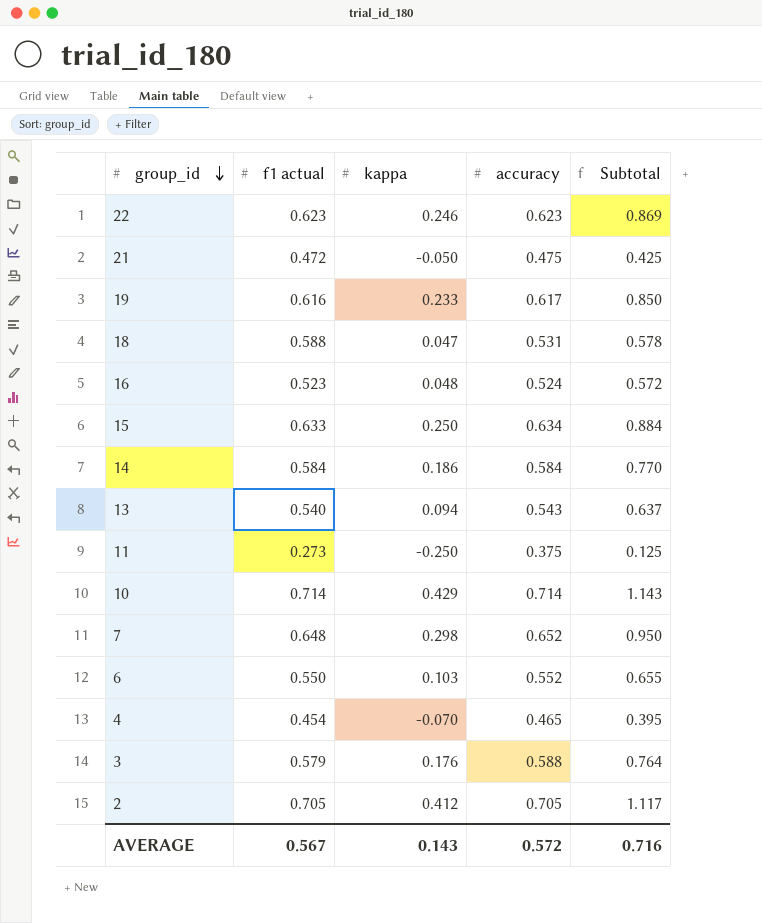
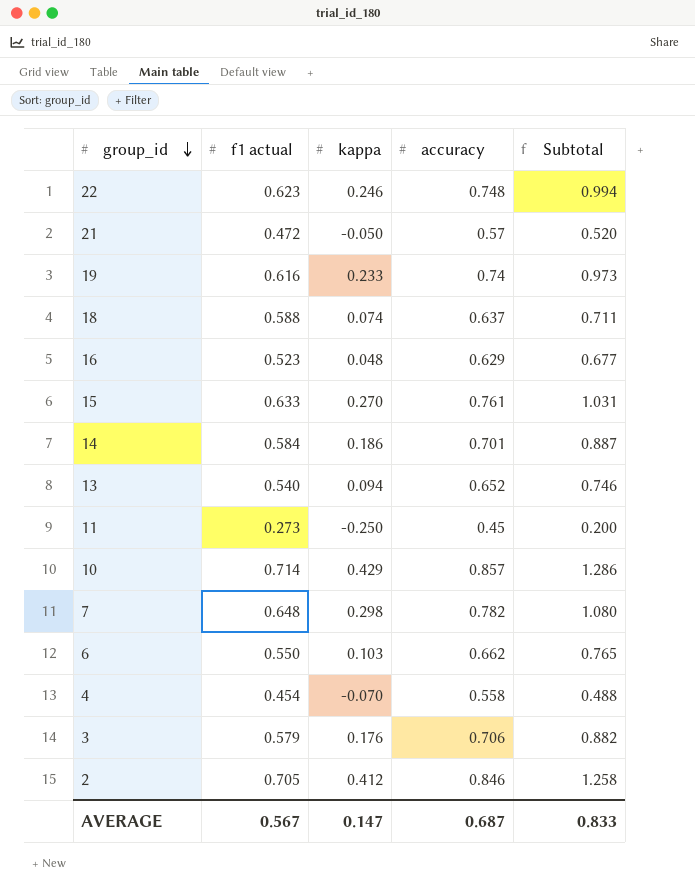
22 | accuracy: 0.623 -> 0.748
22 | Subtotal: 0.869 -> 0.994
21 | accuracy: 0.475 -> 0.57
21 | Subtotal: 0.425 -> 0.520
19 | accuracy: 0.617 -> 0.74
19 | Subtotal: 0.850 -> 0.973
18 | kappa: 0.047 -> 0.074
18 | accuracy: 0.531 -> 0.637
18 | Subtotal: 0.578 -> 0.711
16 | accuracy: 0.524 -> 0.629
16 | Subtotal: 0.572 -> 0.677
15 | kappa: 0.250 -> 0.270
15 | accuracy: 0.634 -> 0.761
15 | Subtotal: 0.884 -> 1.031
14 | accuracy: 0.584 -> 0.701
14 | Subtotal: 0.770 -> 0.887
13 | accuracy: 0.543 -> 0.652
13 | Subtotal: 0.637 -> 0.746
11 | accuracy: 0.375 -> 0.45
11 | Subtotal: 0.125 -> 0.200
10 | accuracy: 0.714 -> 0.857
10 | Subtotal: 1.143 -> 1.286
7 | accuracy: 0.652 -> 0.782
7 | Subtotal: 0.950 -> 1.080
6 | accuracy: 0.552 -> 0.662
6 | Subtotal: 0.655 -> 0.765
4 | accuracy: 0.465 -> 0.558
4 | Subtotal: 0.395 -> 0.488
3 | accuracy: 0.588 -> 0.706
3 | Subtotal: 0.764 -> 0.882
2 | accuracy: 0.705 -> 0.846
2 | Subtotal: 1.117 -> 1.258
AVERAGE | kappa: 0.143 -> 0.147
AVERAGE | accuracy: 0.572 -> 0.687
AVERAGE | Subtotal: 0.716 -> 0.833

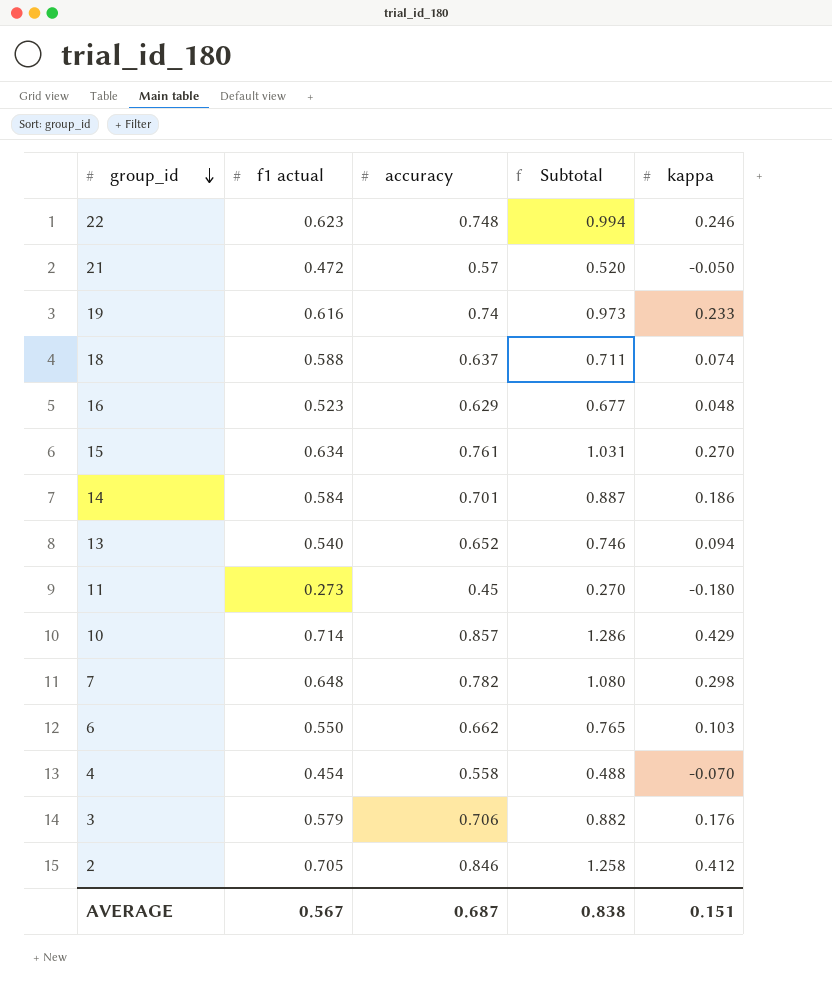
column kappa | position: 3 -> 5
15 | f1 actual: 0.633 -> 0.634
11 | Subtotal: 0.200 -> 0.270
11 | kappa: -0.250 -> -0.180
AVERAGE | Subtotal: 0.833 -> 0.838
AVERAGE | kappa: 0.147 -> 0.151

